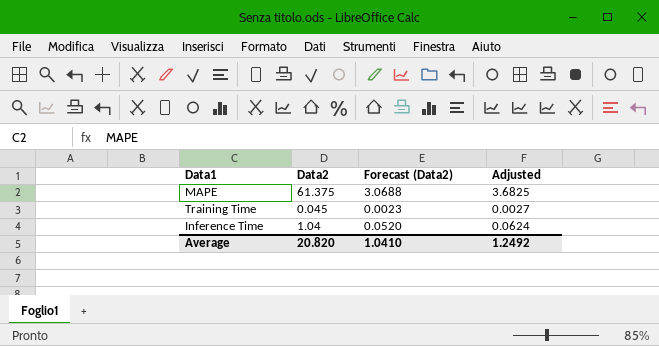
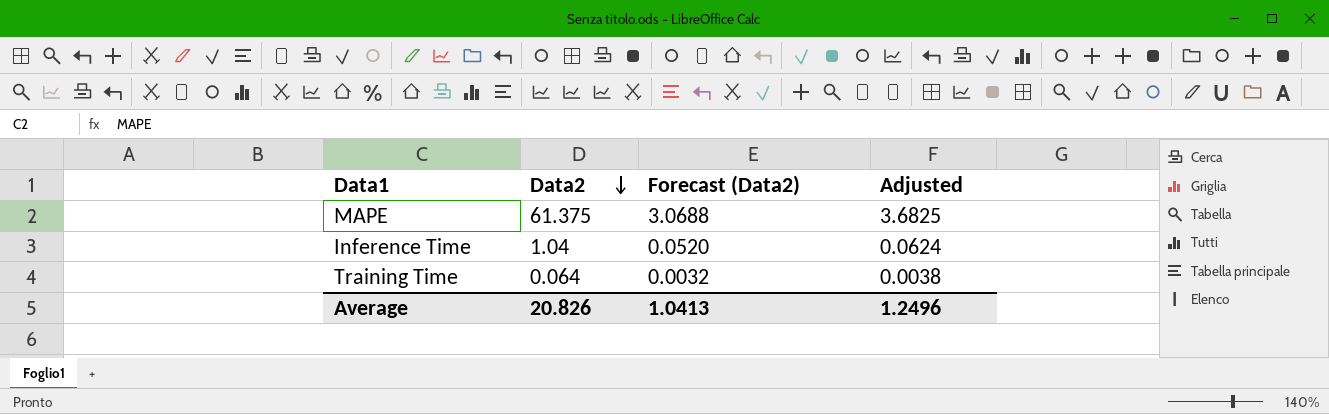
row order: none -> Data2 descending
Training Time | Data2: 0.045 -> 0.064
Training Time | Forecast (Data2): 0.0023 -> 0.0032
Training Time | Adjusted: 0.0027 -> 0.0038
Average | Data2: 20.820 -> 20.826
Average | Forecast (Data2): 1.0410 -> 1.0413
Average | Adjusted: 1.2492 -> 1.2496

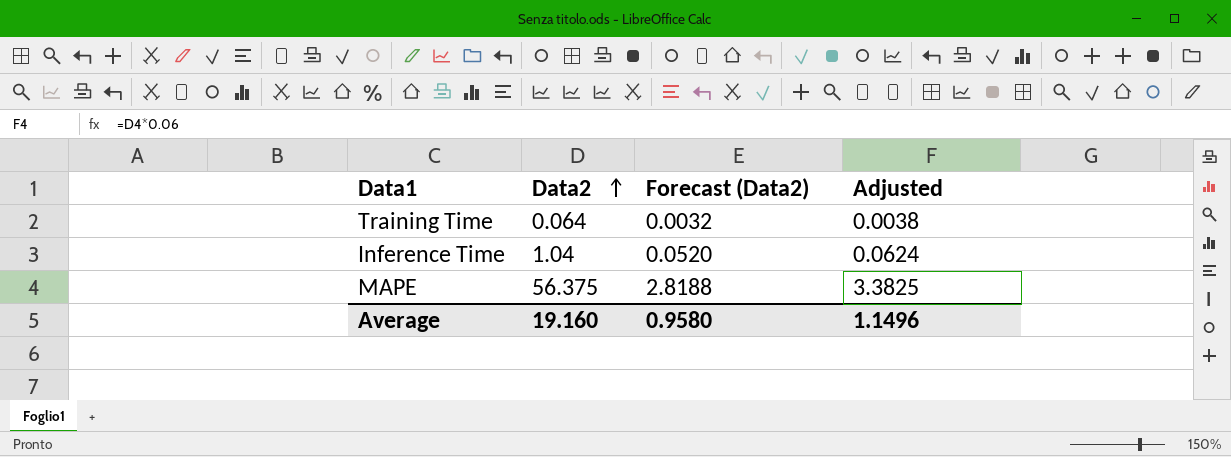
row order: Data2 descending -> Data2 ascending
MAPE | Data2: 61.375 -> 56.375
MAPE | Forecast (Data2): 3.0688 -> 2.8188
MAPE | Adjusted: 3.6825 -> 3.3825
Average | Data2: 20.826 -> 19.160
Average | Forecast (Data2): 1.0413 -> 0.9580
Average | Adjusted: 1.2496 -> 1.1496

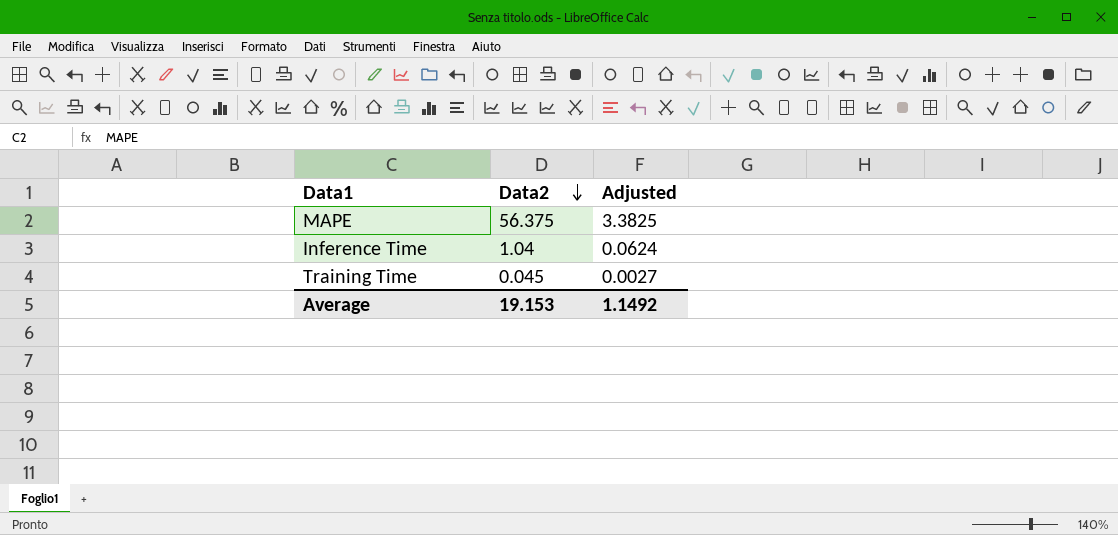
row order: Data2 ascending -> Data2 descending
column Forecast (Data2) | formula: [Data2] * 0.05 -> none
Training Time | Data2: 0.064 -> 0.045
Training Time | Adjusted: 0.0038 -> 0.0027
Average | Data2: 19.160 -> 19.153
Average | Adjusted: 1.1496 -> 1.1492

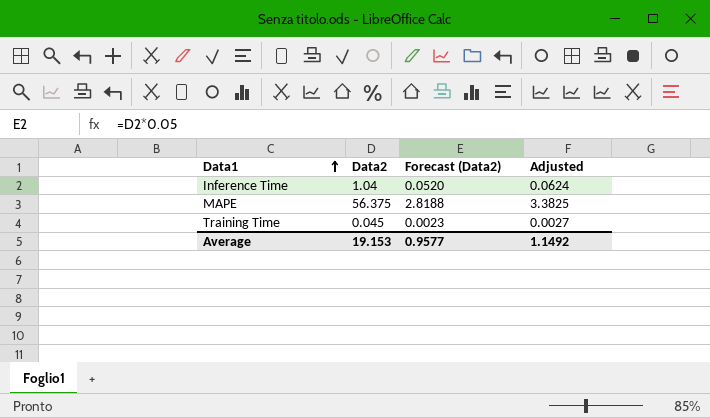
row order: Data2 descending -> Data1 ascending
column Forecast (Data2) | formula: none -> [Data2] * 0.05

